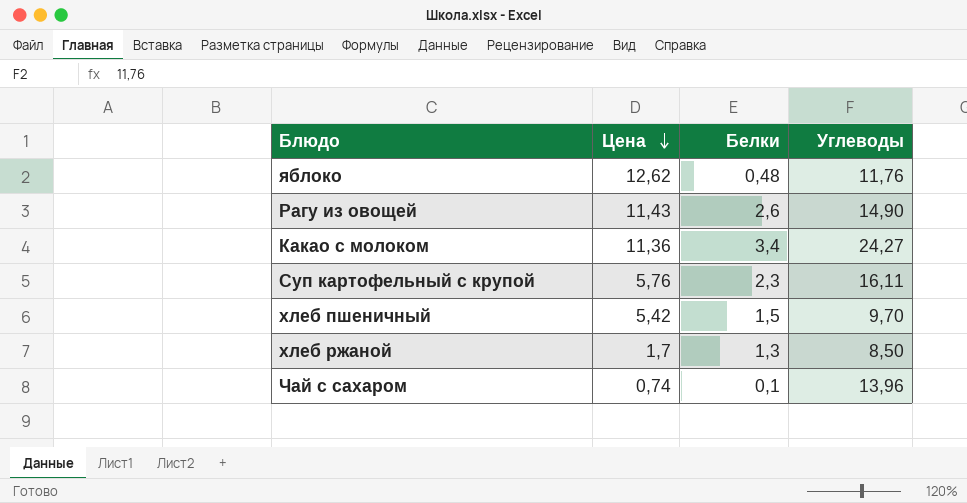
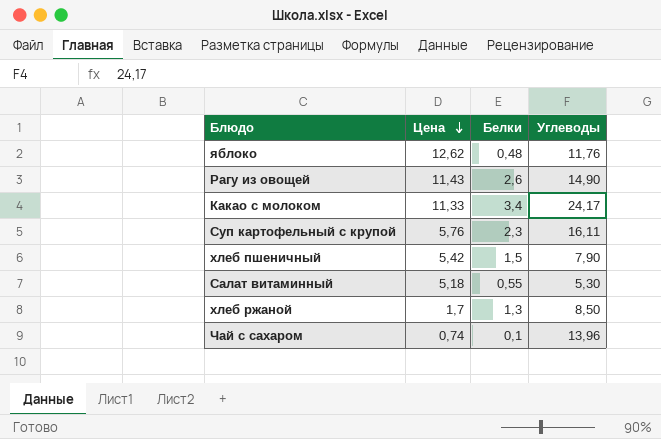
Какао с молоком | Цена: 11,36 -> 11,33
Какао с молоком | Углеводы: 24,27 -> 24,17
хлеб пшеничный | Углеводы: 9,70 -> 7,90
row Салат витаминный: none -> 5,18 | 0,55 | 5,30

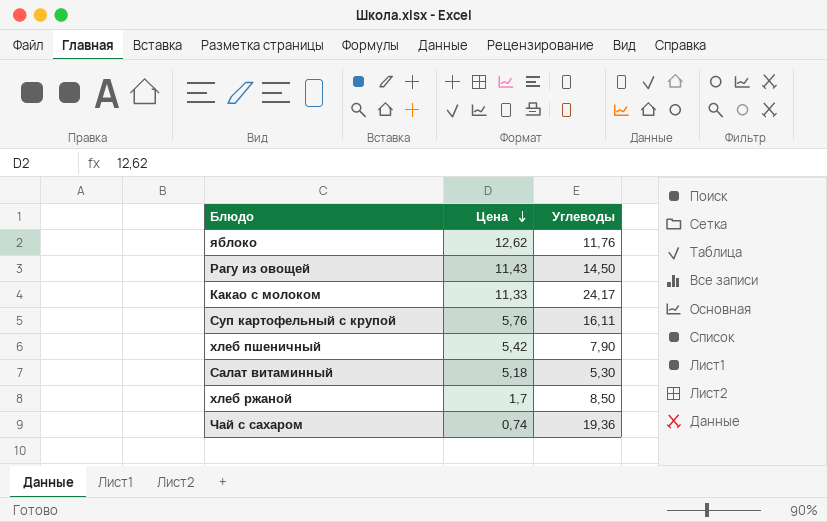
column Белки | position: 3 -> none
Рагу из овощей | Углеводы: 14,90 -> 14,50
Чай с сахаром | Углеводы: 13,96 -> 19,36

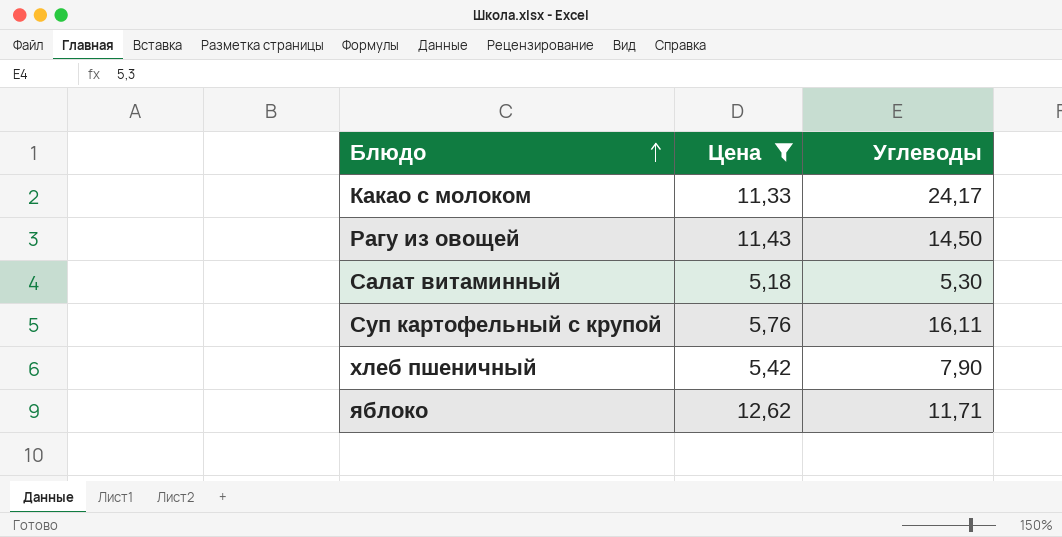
filter: none -> Цена >= 5,18
row order: Цена descending -> Блюдо ascending
яблоко | Углеводы: 11,76 -> 11,71

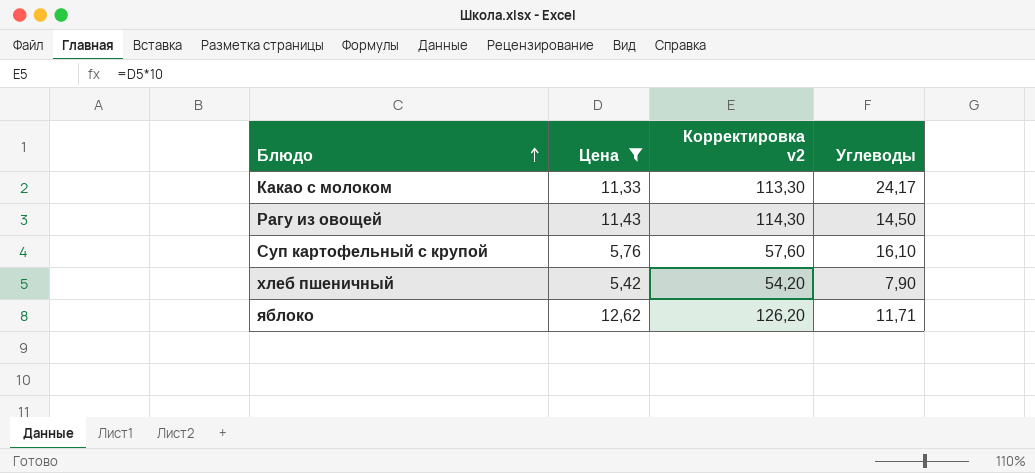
column Корректировка v2 | formula: none -> [Цена] * 10
row Салат витаминный: 5,18 | 5,30 -> none
Суп картофельный с крупой | Углеводы: 16,11 -> 16,10

